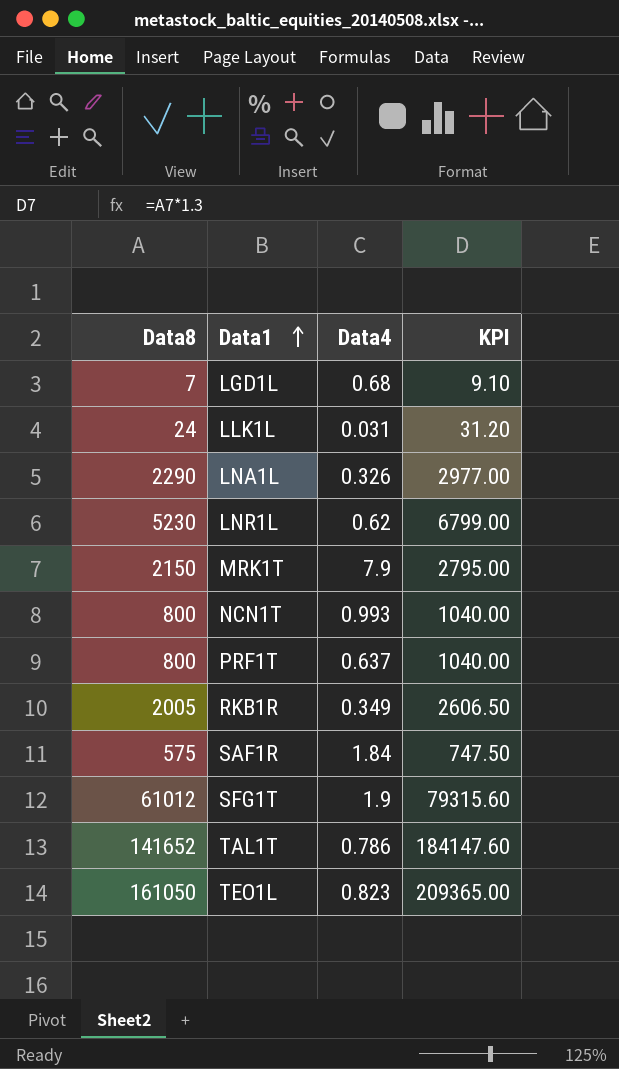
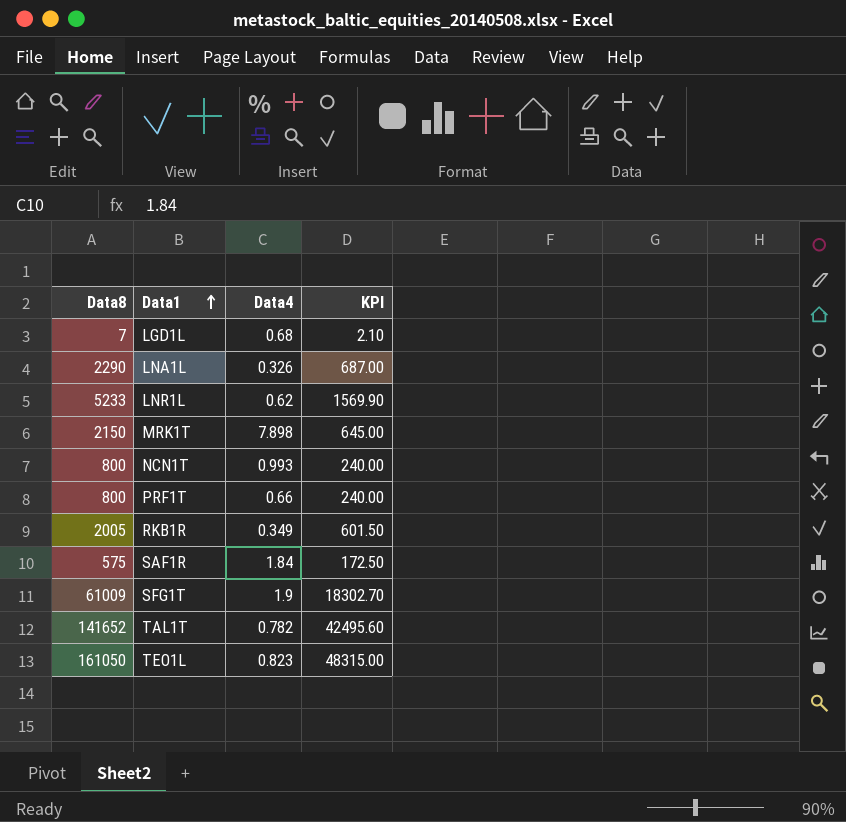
column KPI | formula: [Data8] * 1.3 -> [Data8] * 0.3
row LLK1L: 24 | 0.031 | 31.20 -> none
LNR1L | Data8: 5230 -> 5233
MRK1T | Data4: 7.9 -> 7.898
PRF1T | Data4: 0.637 -> 0.66
SFG1T | Data8: 61012 -> 61009
TAL1T | Data4: 0.786 -> 0.782

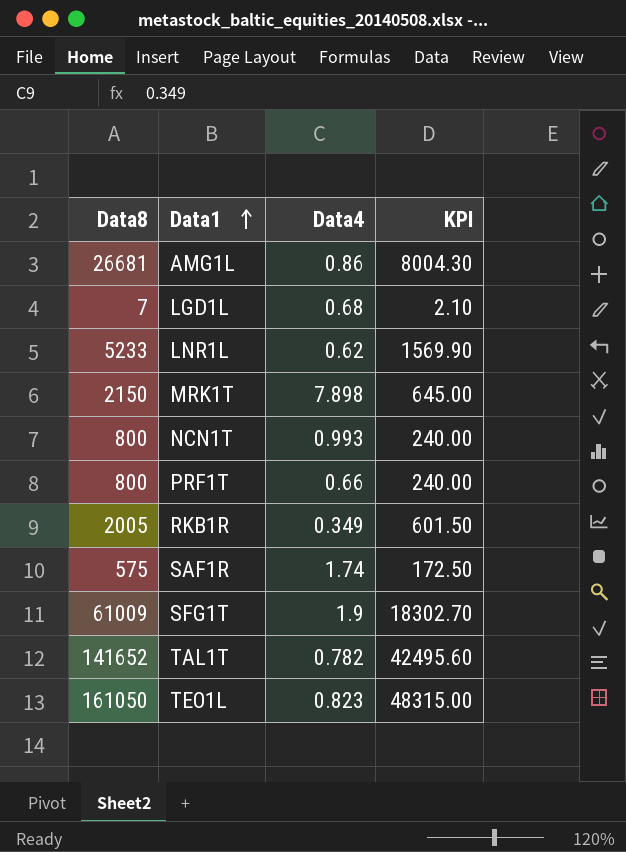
row LNA1L: 2290 | 0.326 | 687.00 -> none
row AMG1L: none -> 26681 | 0.86 | 8004.30
SAF1R | Data4: 1.84 -> 1.74

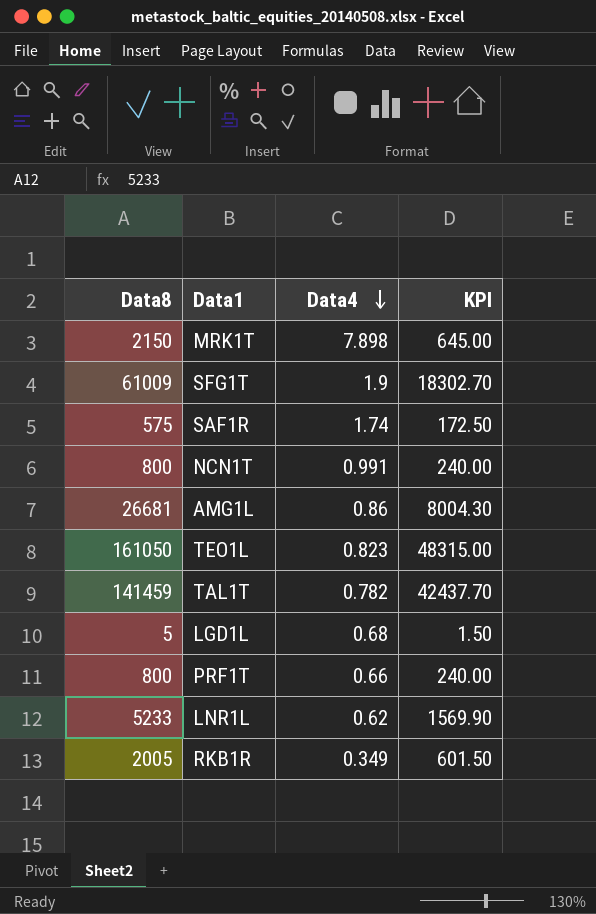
row order: Data1 ascending -> Data4 descending
NCN1T | Data4: 0.993 -> 0.991
TAL1T | Data8: 141652 -> 141459
TAL1T | KPI: 42495.60 -> 42437.70
LGD1L | Data8: 7 -> 5
LGD1L | KPI: 2.10 -> 1.50

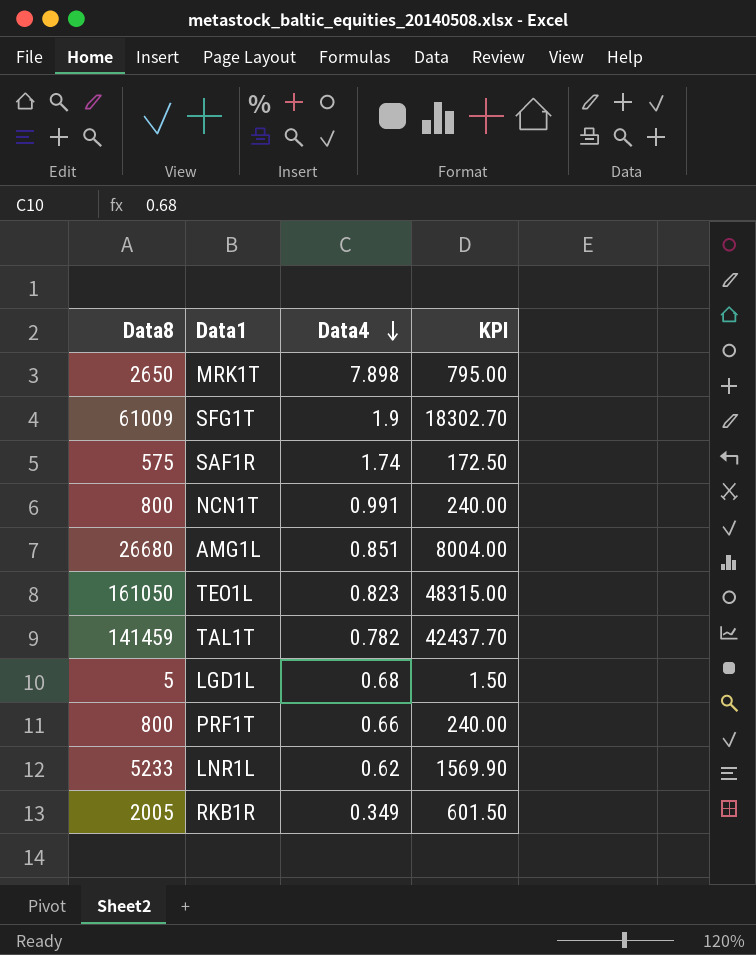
MRK1T | Data8: 2150 -> 2650
MRK1T | KPI: 645.00 -> 795.00
AMG1L | Data8: 26681 -> 26680
AMG1L | Data4: 0.86 -> 0.851
AMG1L | KPI: 8004.30 -> 8004.00

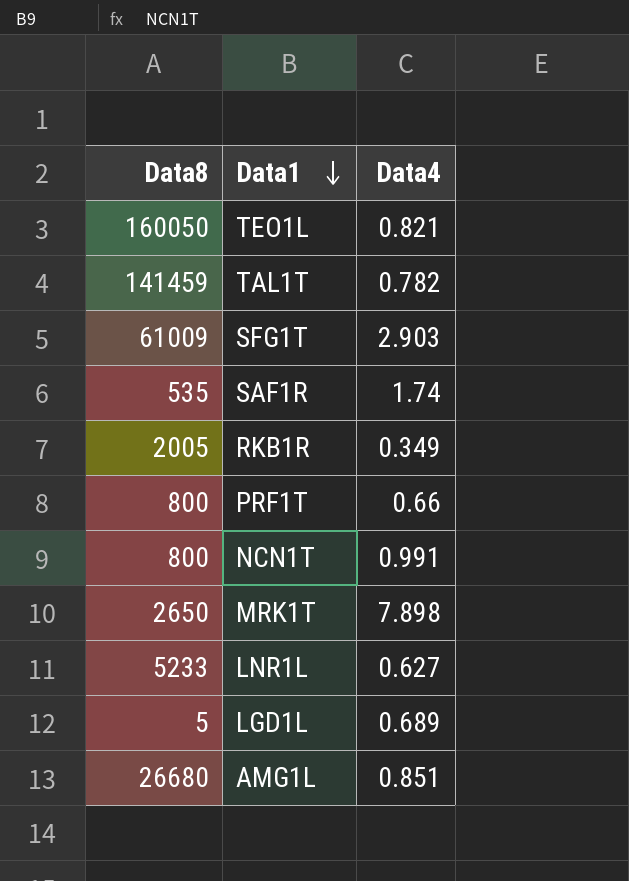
row order: Data4 descending -> Data1 descending
column KPI | formula: [Data8] * 0.3 -> none
TEO1L | Data8: 161050 -> 160050
TEO1L | Data4: 0.823 -> 0.821
SFG1T | Data4: 1.9 -> 2.903
SAF1R | Data8: 575 -> 535
LNR1L | Data4: 0.62 -> 0.627
LGD1L | Data4: 0.68 -> 0.689

